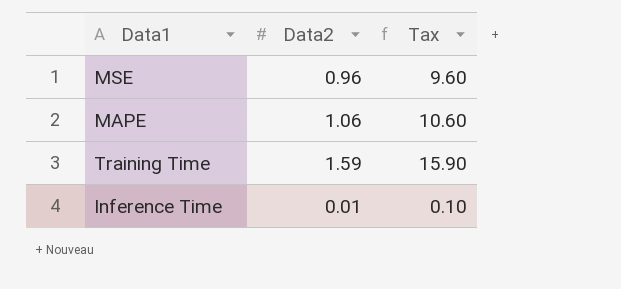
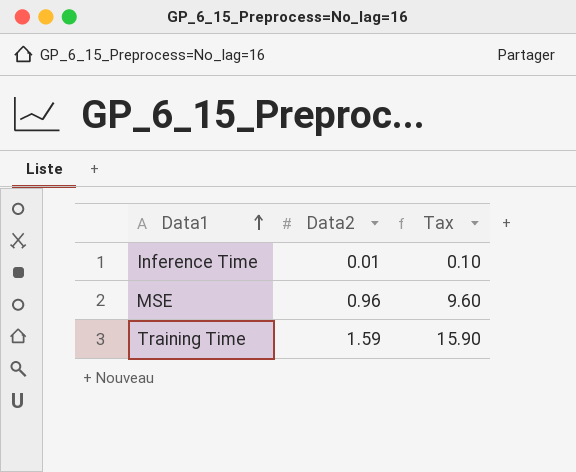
row order: none -> Data1 ascending
row MAPE: 1.06 | 10.60 -> none

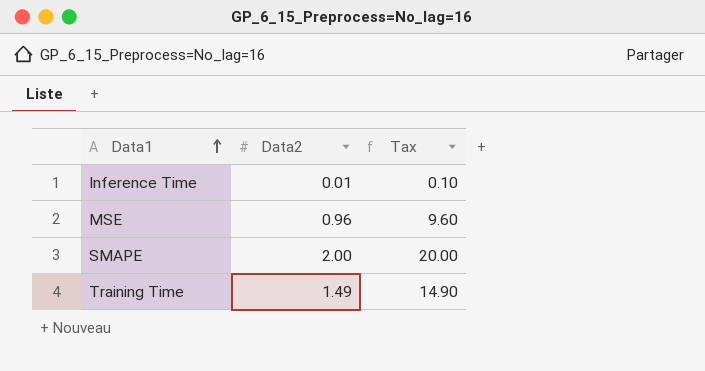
row SMAPE: none -> 2.00 | 20.00
Training Time | Data2: 1.59 -> 1.49
Training Time | Tax: 15.90 -> 14.90

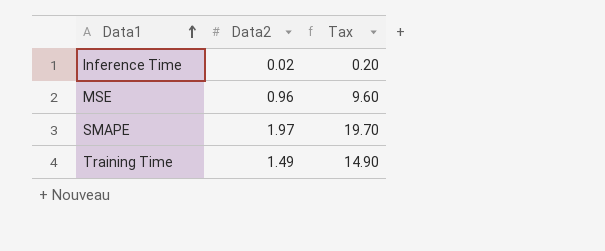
Inference Time | Data2: 0.01 -> 0.02
Inference Time | Tax: 0.10 -> 0.20
SMAPE | Data2: 2.00 -> 1.97
SMAPE | Tax: 20.00 -> 19.70

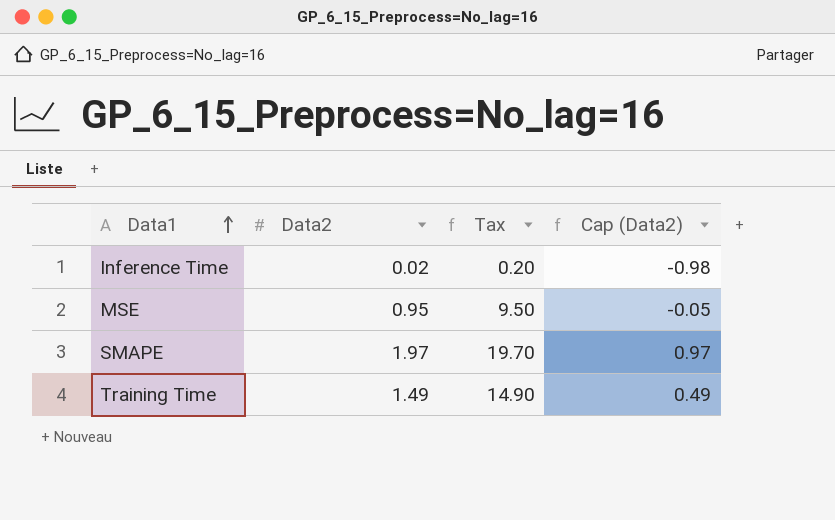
column Cap (Data2) | formula: none -> [Data2] - 1
MSE | Data2: 0.96 -> 0.95
MSE | Tax: 9.60 -> 9.50

